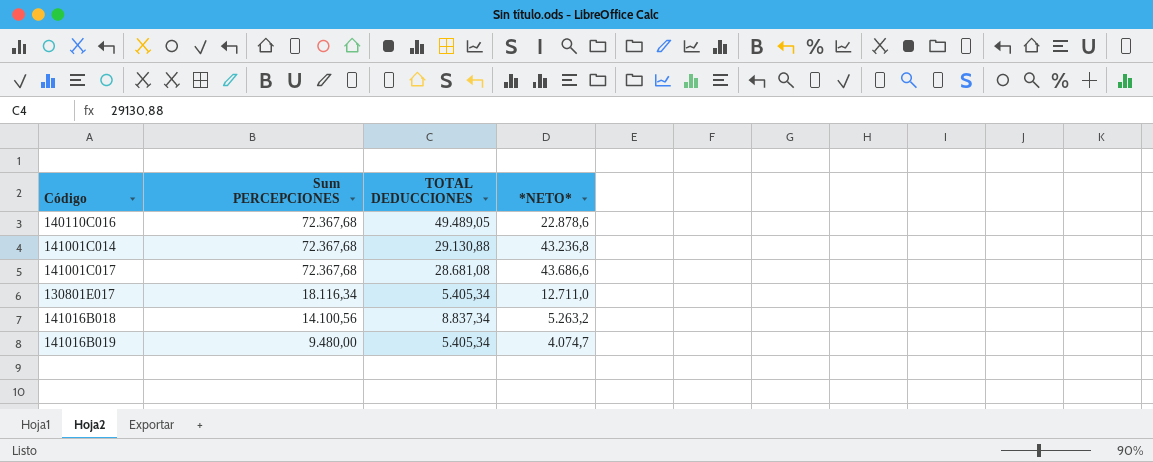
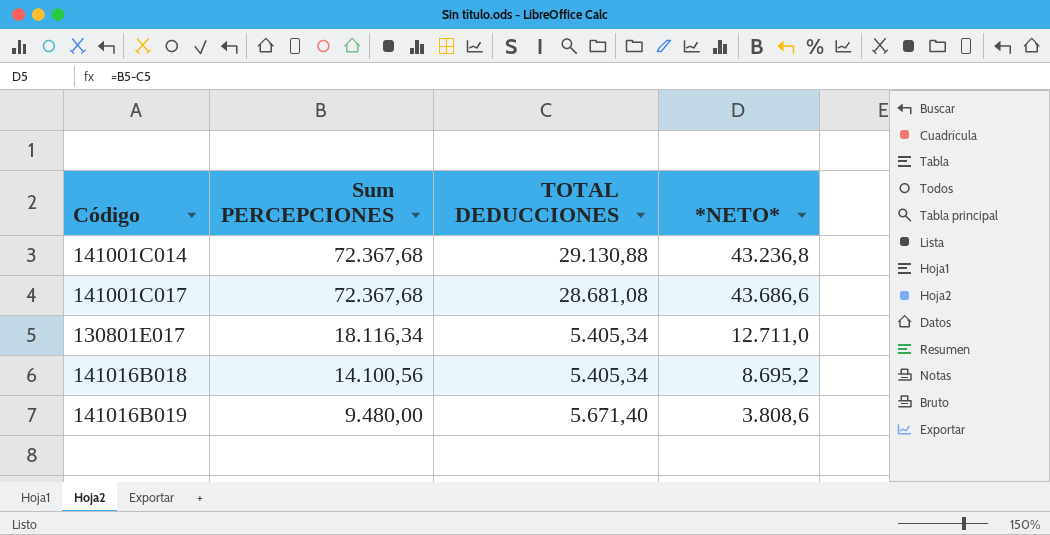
row 140110C016: 72.367,68 | 49.489,05 | 22.878,6 -> none
141016B018 | TOTAL DEDUCCIONES: 8.837,34 -> 5.405,34
141016B018 | *NETO*: 5.263,2 -> 8.695,2
141016B019 | TOTAL DEDUCCIONES: 5.405,34 -> 5.671,40
141016B019 | *NETO*: 4.074,7 -> 3.808,6

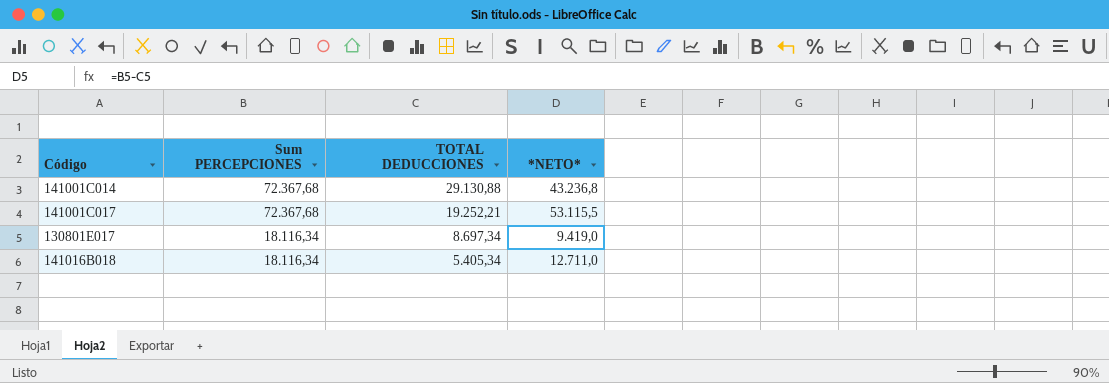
row 141016B019: 9.480,00 | 5.671,40 | 3.808,6 -> none
141001C017 | TOTAL DEDUCCIONES: 28.681,08 -> 19.252,21
141001C017 | *NETO*: 43.686,6 -> 53.115,5
130801E017 | TOTAL DEDUCCIONES: 5.405,34 -> 8.697,34
130801E017 | *NETO*: 12.711,0 -> 9.419,0
141016B018 | Sum PERCEPCIONES: 14.100,56 -> 18.116,34
141016B018 | *NETO*: 8.695,2 -> 12.711,0

